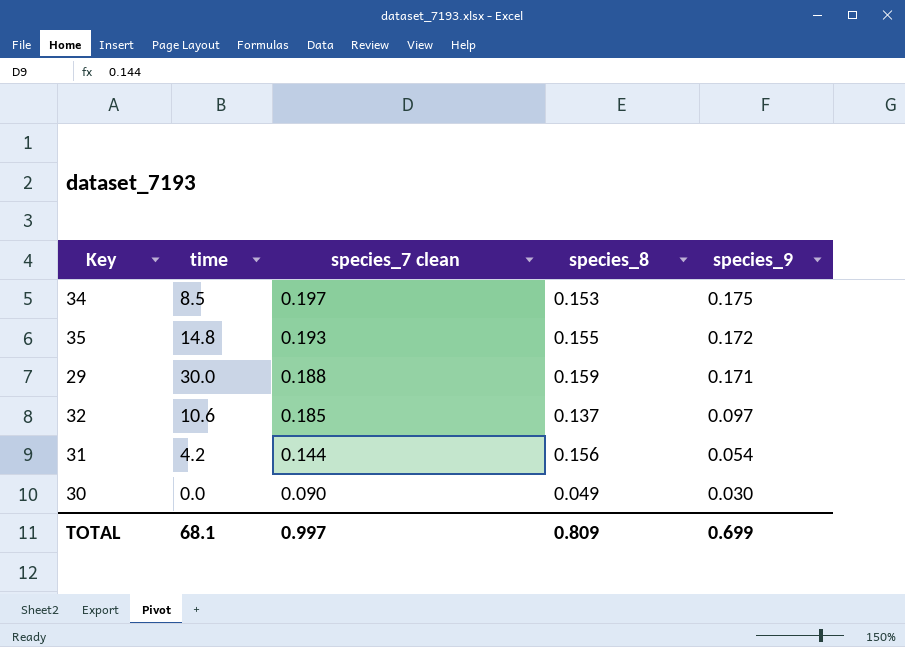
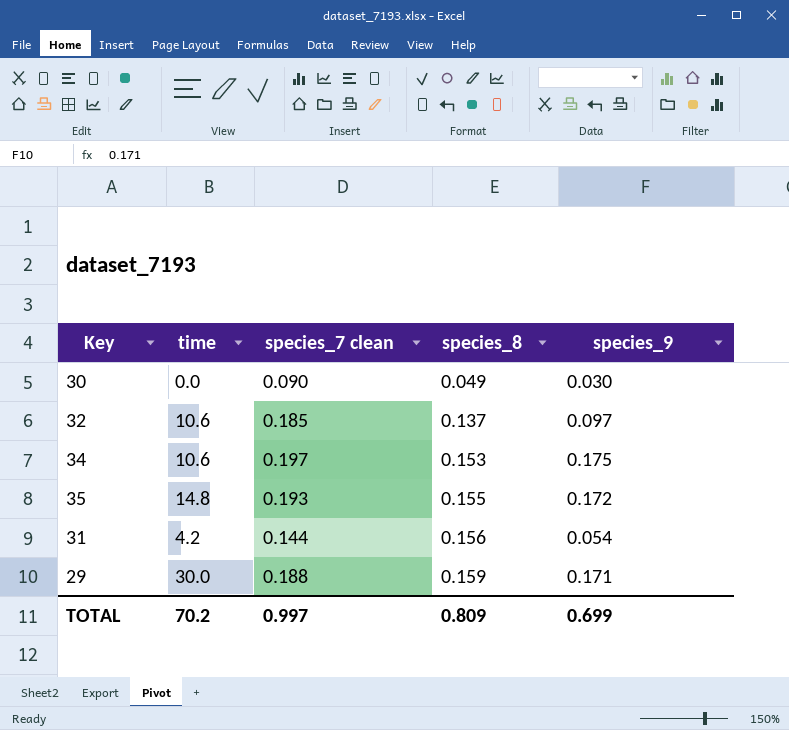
row order: species_7 clean descending -> species_8 ascending
34 | time: 8.5 -> 10.6
TOTAL | time: 68.1 -> 70.2

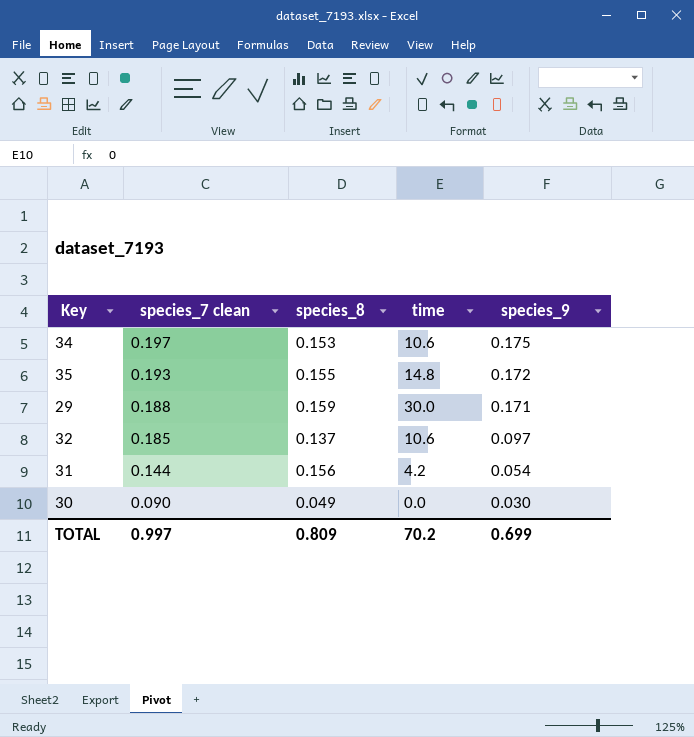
row order: species_8 ascending -> species_7 clean descending
column time | position: 2 -> 4

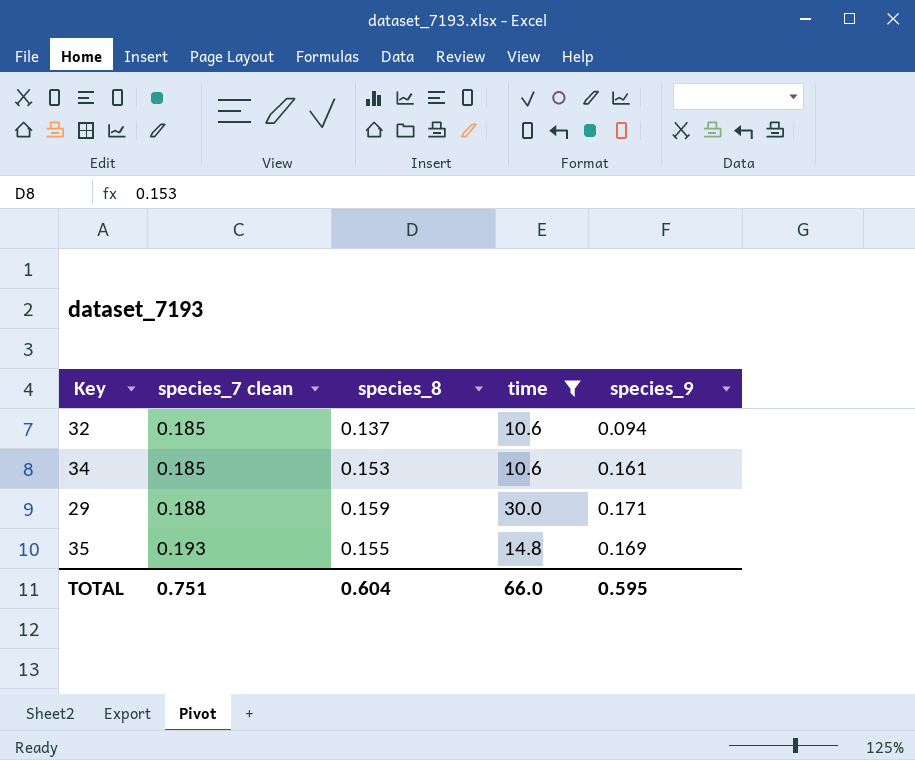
filter: none -> time >= 10.6
row order: species_7 clean descending -> species_7 clean ascending
32 | species_9: 0.097 -> 0.094
34 | species_7 clean: 0.197 -> 0.185
34 | species_9: 0.175 -> 0.161
35 | species_9: 0.172 -> 0.169
TOTAL | species_7 clean: 0.997 -> 0.751
TOTAL | species_8: 0.809 -> 0.604
TOTAL | time: 70.2 -> 66.0
TOTAL | species_9: 0.699 -> 0.595

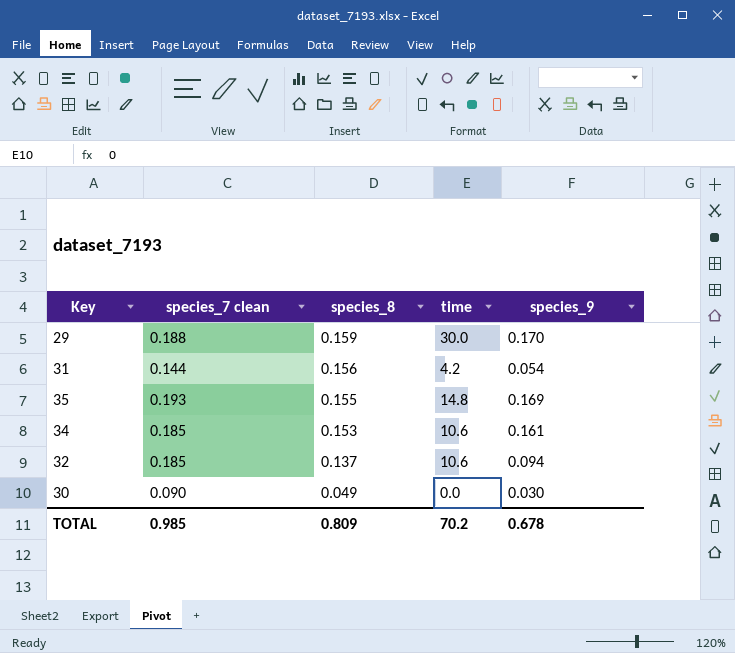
filter: time >= 10.6 -> none
row order: species_7 clean ascending -> species_8 descending
29 | species_9: 0.171 -> 0.170
TOTAL | species_7 clean: 0.751 -> 0.985
TOTAL | species_8: 0.604 -> 0.809
TOTAL | time: 66.0 -> 70.2
TOTAL | species_9: 0.595 -> 0.678

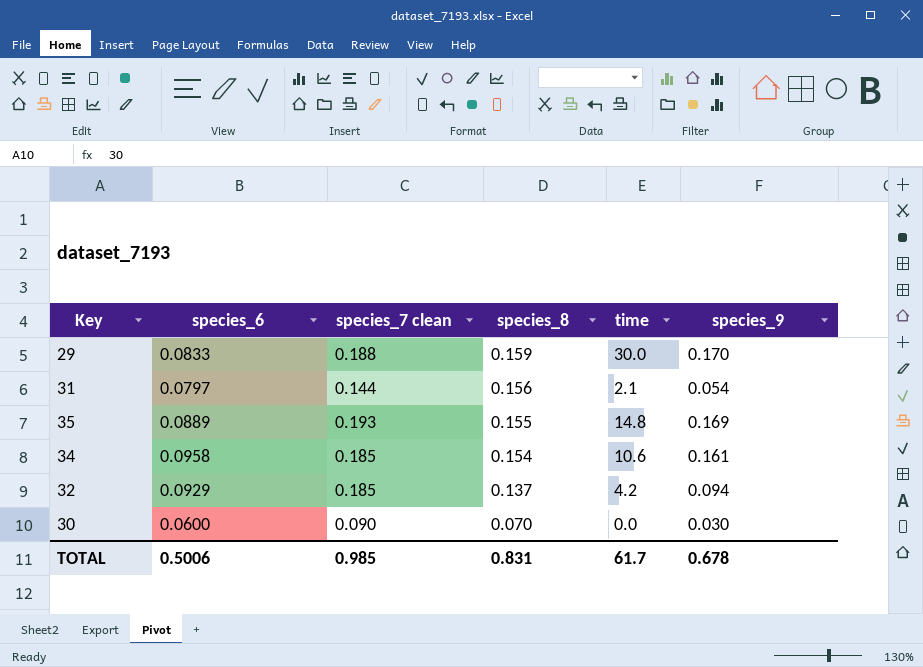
column species_6 | position: none -> 2
31 | time: 4.2 -> 2.1
34 | species_8: 0.153 -> 0.154
32 | time: 10.6 -> 4.2
30 | species_8: 0.049 -> 0.070
TOTAL | species_8: 0.809 -> 0.831
TOTAL | time: 70.2 -> 61.7

